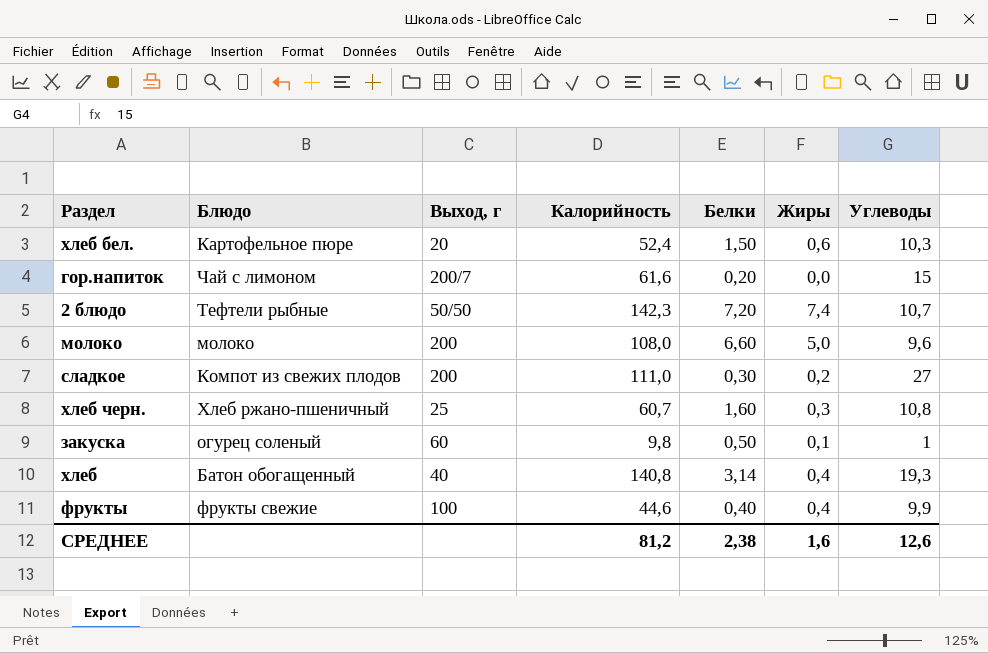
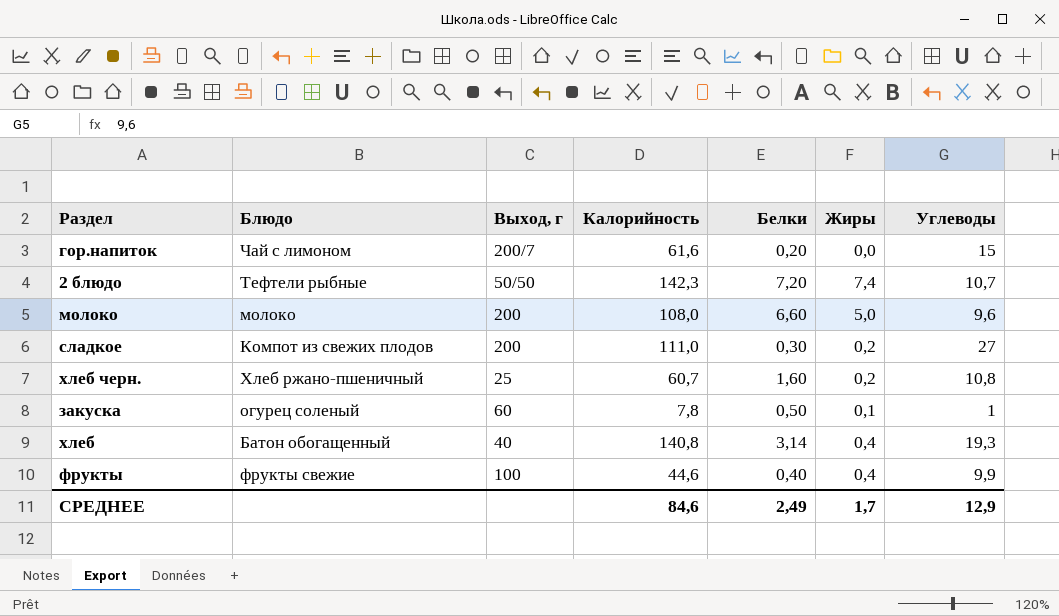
row хлеб бел.: Картофельное пюре | 20 | 52,4 | 1,50 | 0,6 | 10,3 -> none
хлеб черн. | Жиры: 0,3 -> 0,2
закуска | Калорийность: 9,8 -> 7,8
СРЕДНЕЕ | Калорийность: 81,2 -> 84,6
СРЕДНЕЕ | Белки: 2,38 -> 2,49
СРЕДНЕЕ | Жиры: 1,6 -> 1,7
СРЕДНЕЕ | Углеводы: 12,6 -> 12,9

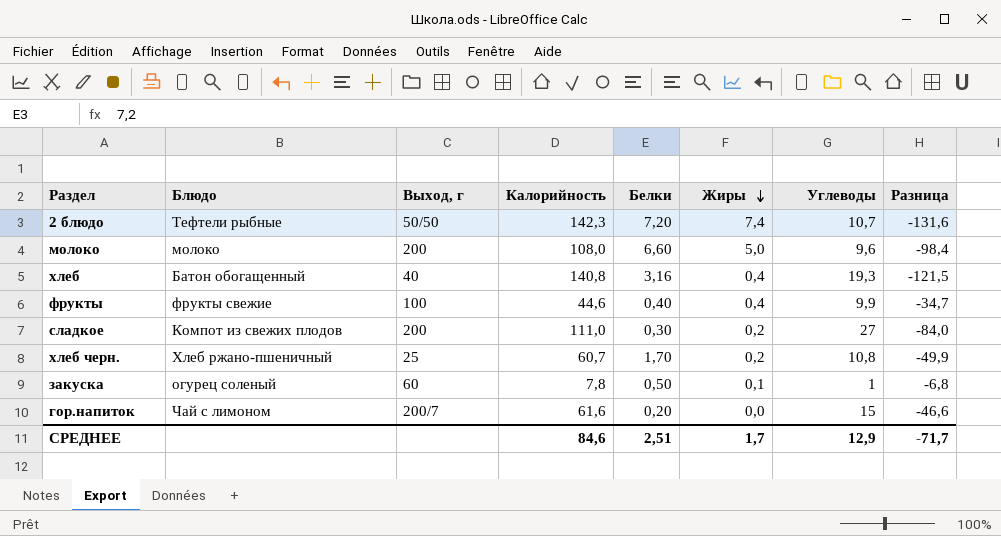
row order: none -> Жиры descending
column Разница | formula: none -> [Углеводы] - [Калорийность]
хлеб | Белки: 3,14 -> 3,16
хлеб черн. | Белки: 1,60 -> 1,70
СРЕДНЕЕ | Белки: 2,49 -> 2,51

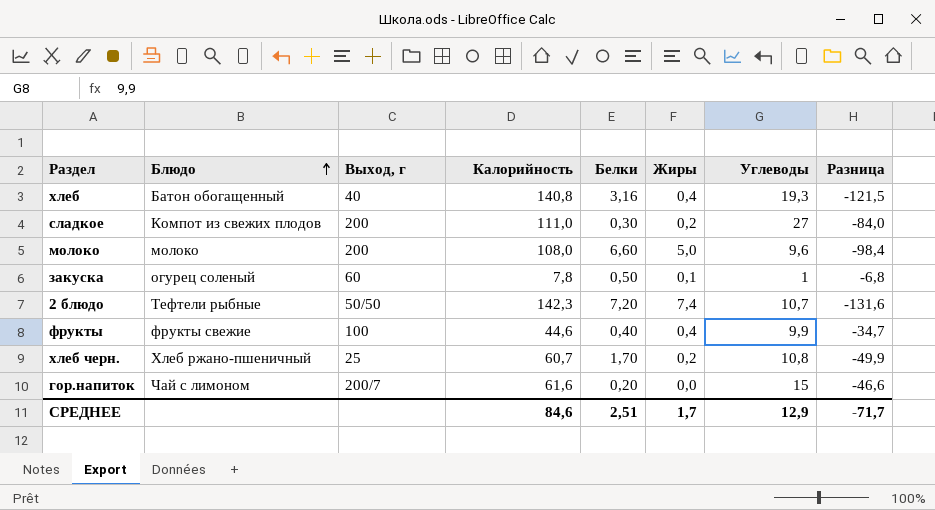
row order: Жиры descending -> Блюдо ascending

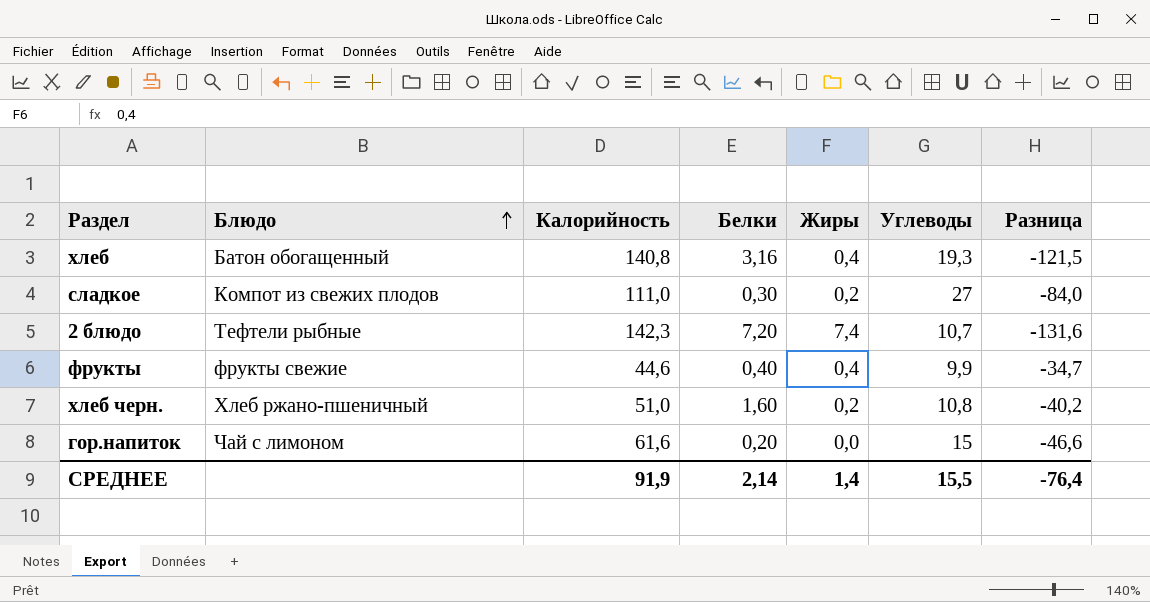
column Выход, г | position: 3 -> none
row молоко: молоко | 200 | 108,0 | 6,60 | 5,0 | 9,6 | -98,4 -> none
row закуска: огурец соленый | 60 | 7,8 | 0,50 | 0,1 | 1 | -6,8 -> none
хлеб черн. | Калорийность: 60,7 -> 51,0
хлеб черн. | Белки: 1,70 -> 1,60
хлеб черн. | Разница: -49,9 -> -40,2
СРЕДНЕЕ | Калорийность: 84,6 -> 91,9
СРЕДНЕЕ | Белки: 2,51 -> 2,14
СРЕДНЕЕ | Жиры: 1,7 -> 1,4
СРЕДНЕЕ | Углеводы: 12,9 -> 15,5
СРЕДНЕЕ | Разница: -71,7 -> -76,4

